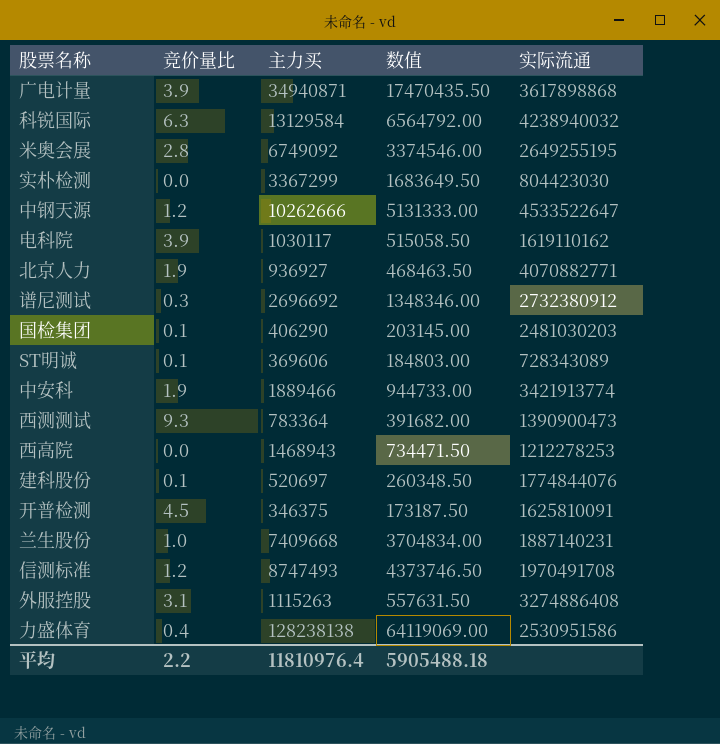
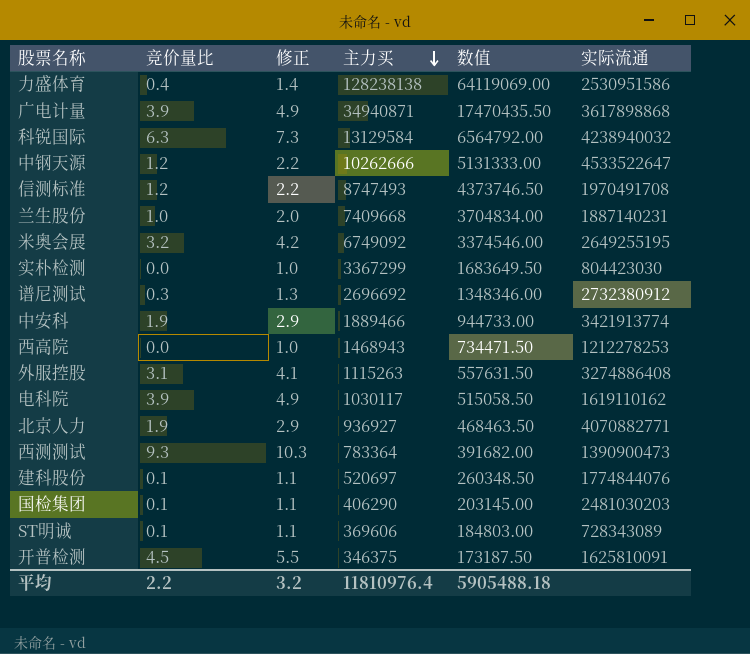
row order: none -> 主力买 descending
column 修正 | formula: none -> [竞价量比] + 1
米奥会展 | 竞价量比: 2.8 -> 3.2

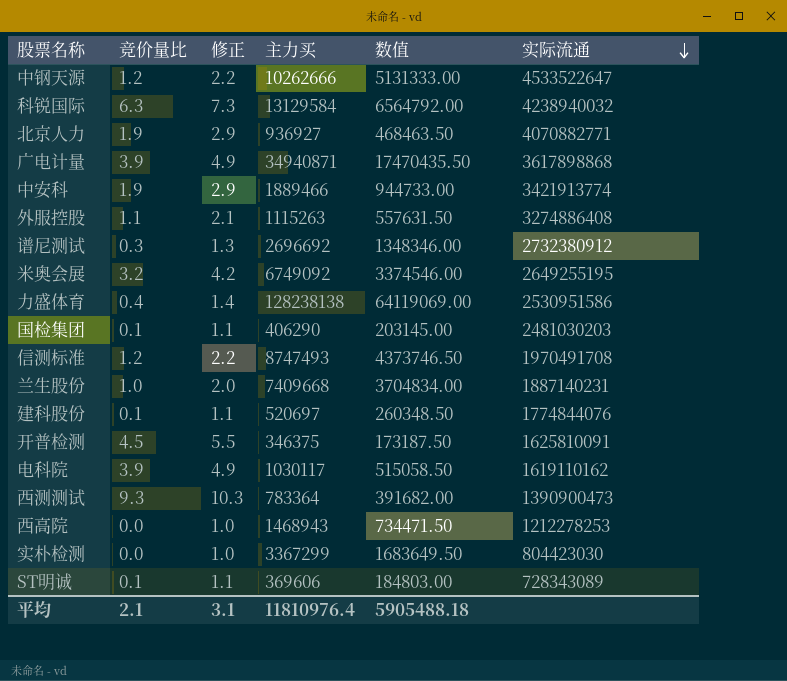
row order: 主力买 descending -> 实际流通 descending
外服控股 | 竞价量比: 3.1 -> 1.1
外服控股 | 修正: 4.1 -> 2.1
平均 | 竞价量比: 2.2 -> 2.1
平均 | 修正: 3.2 -> 3.1

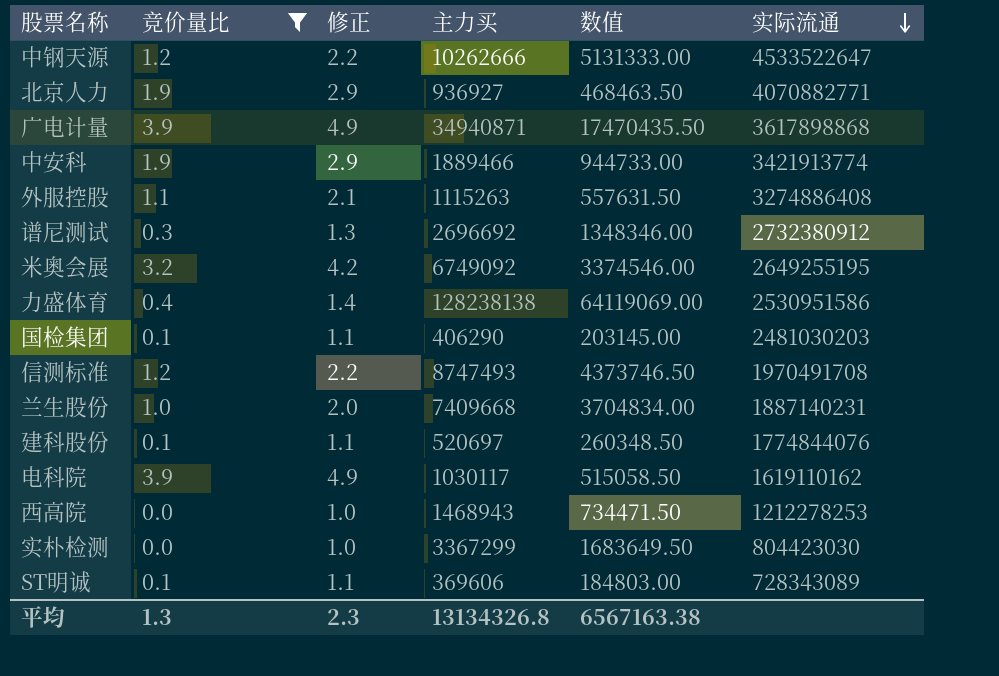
filter: none -> 竞价量比 <= 3.9
平均 | 竞价量比: 2.1 -> 1.3
平均 | 修正: 3.1 -> 2.3
平均 | 主力买: 11810976.4 -> 13134326.8
平均 | 数值: 5905488.18 -> 6567163.38

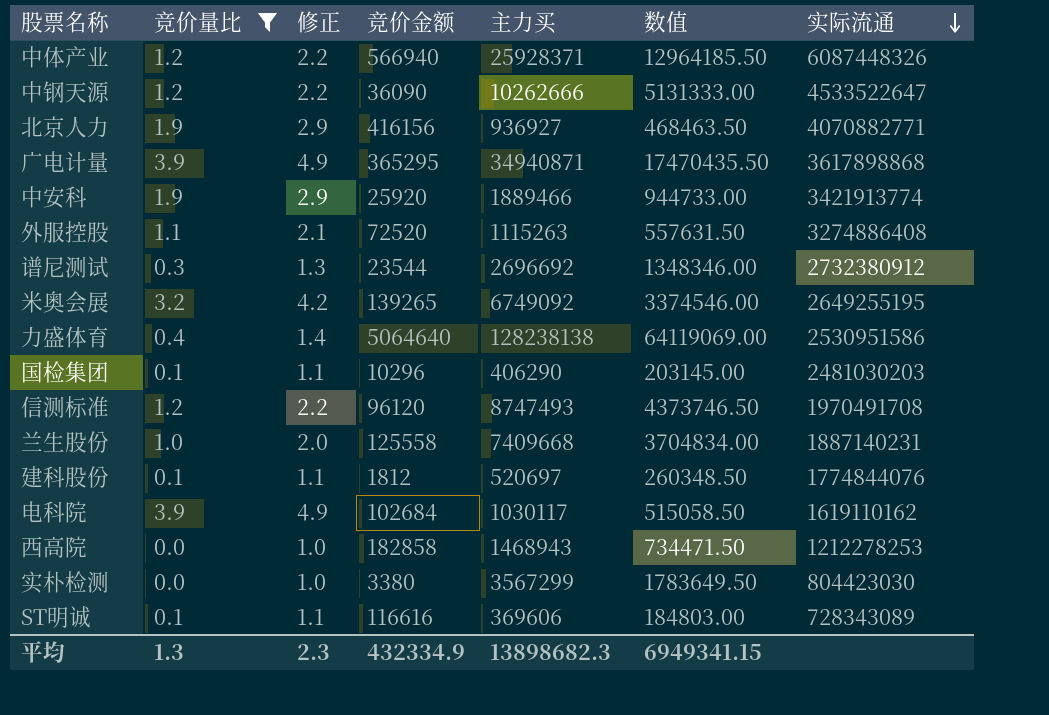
column 竞价金额 | position: none -> 4
row 中体产业: none -> 1.2 | 2.2 | 566940 | 25928371 | 12964185.50 | 6087448326
实朴检测 | 主力买: 3367299 -> 3567299
实朴检测 | 数值: 1683649.50 -> 1783649.50
平均 | 主力买: 13134326.8 -> 13898682.3
平均 | 数值: 6567163.38 -> 6949341.15

